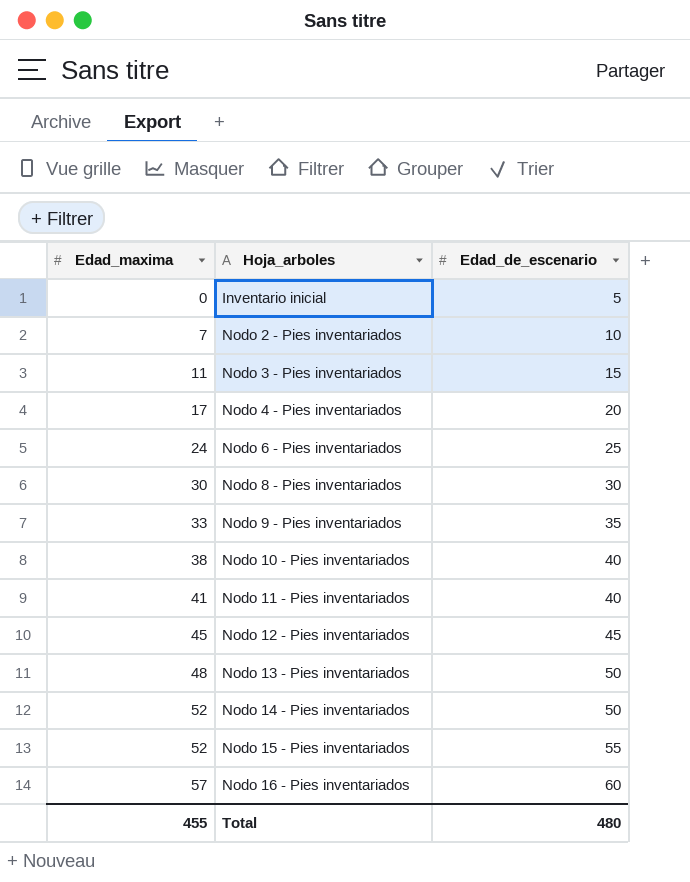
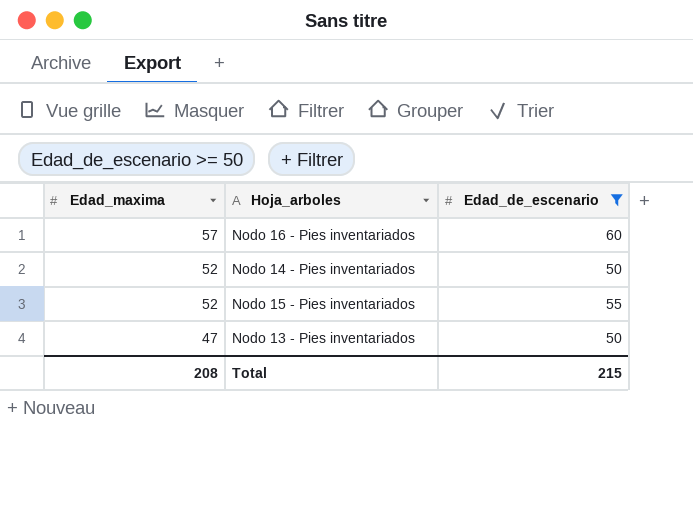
filter: none -> Edad_de_escenario >= 50
row order: Edad_maxima ascending -> Edad_maxima descending
Nodo 13 - Pies inventariados | Edad_maxima: 48 -> 47
Total | Edad_maxima: 455 -> 208
Total | Edad_de_escenario: 480 -> 215

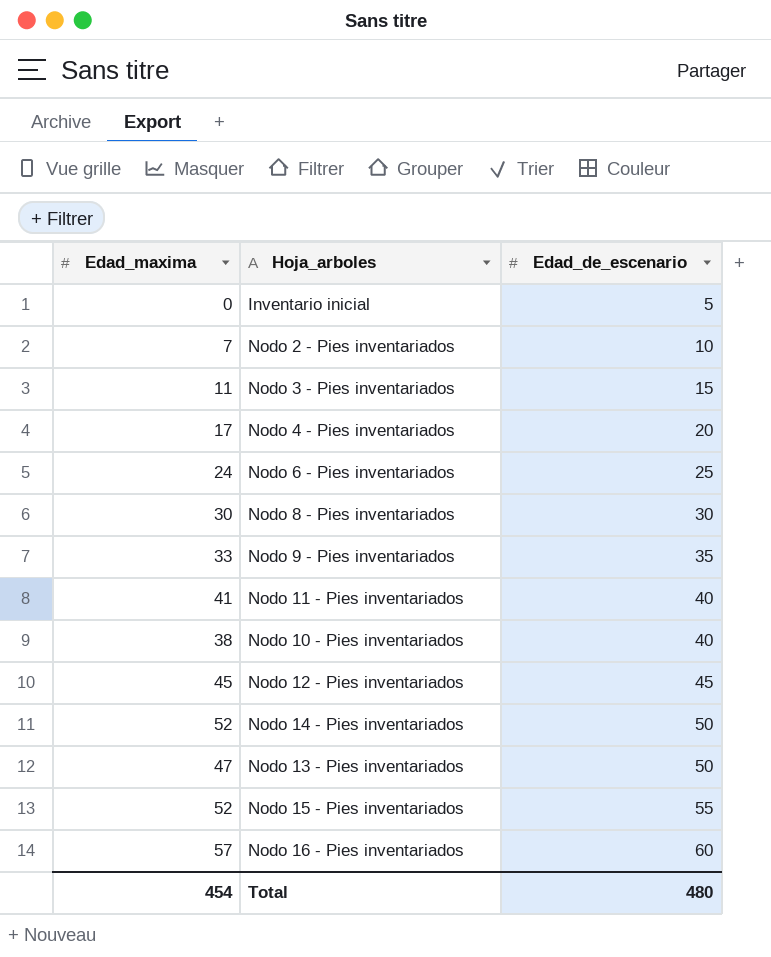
filter: Edad_de_escenario >= 50 -> none
row order: Edad_maxima descending -> Edad_de_escenario ascending
Total | Edad_maxima: 208 -> 454
Total | Edad_de_escenario: 215 -> 480

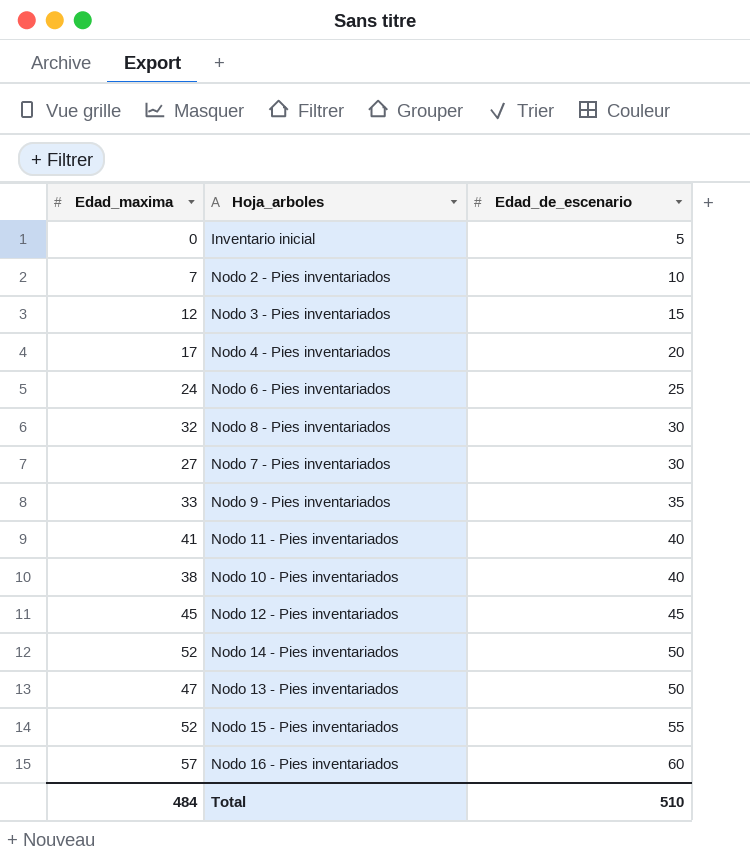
Nodo 3 - Pies inventariados | Edad_maxima: 11 -> 12
Nodo 8 - Pies inventariados | Edad_maxima: 30 -> 32
row Nodo 7 - Pies inventariados: none -> 27 | 30
Total | Edad_maxima: 454 -> 484
Total | Edad_de_escenario: 480 -> 510

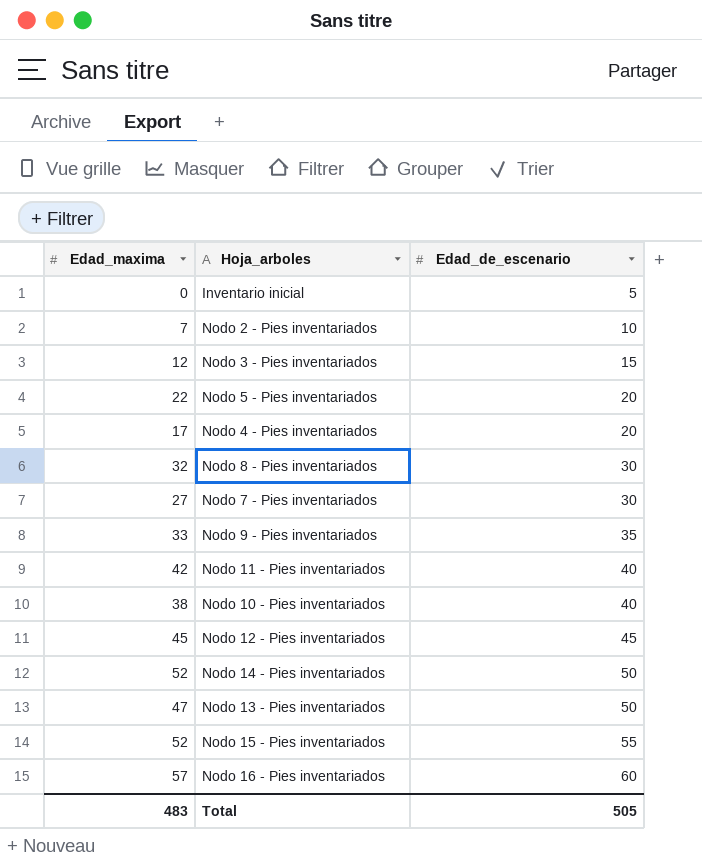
row Nodo 6 - Pies inventariados: 24 | 25 -> none
row Nodo 5 - Pies inventariados: none -> 22 | 20
Nodo 11 - Pies inventariados | Edad_maxima: 41 -> 42
Total | Edad_maxima: 484 -> 483
Total | Edad_de_escenario: 510 -> 505

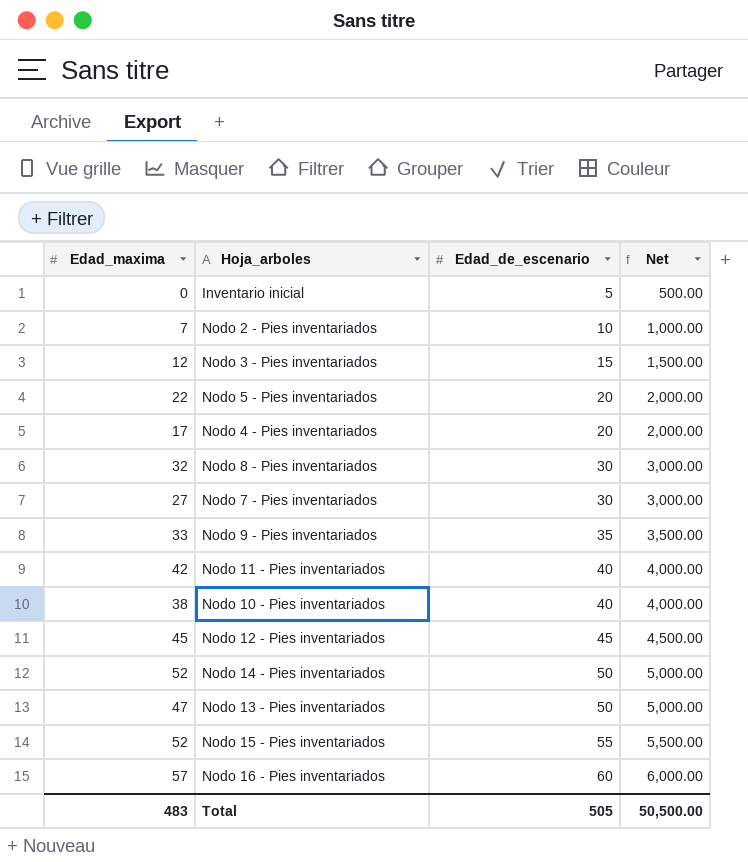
column Net | formula: none -> [Edad_de_escenario] * 100

